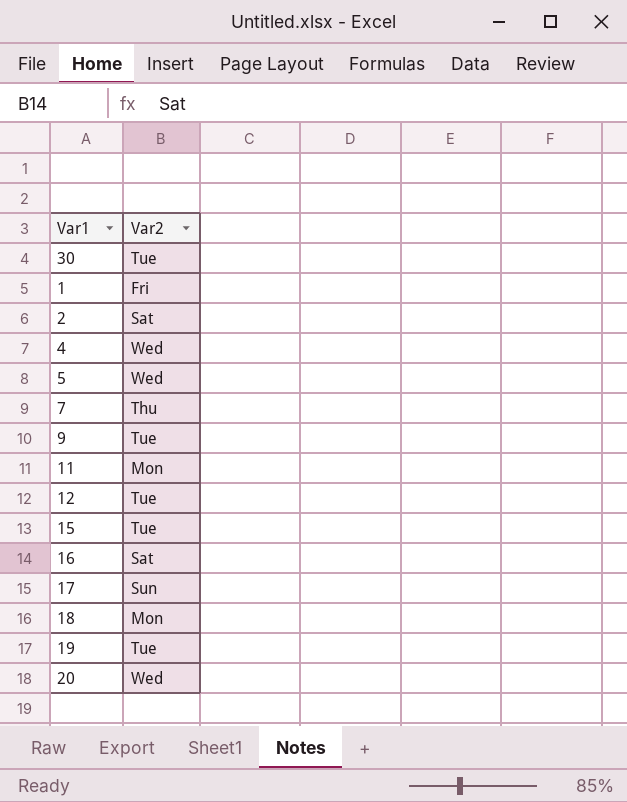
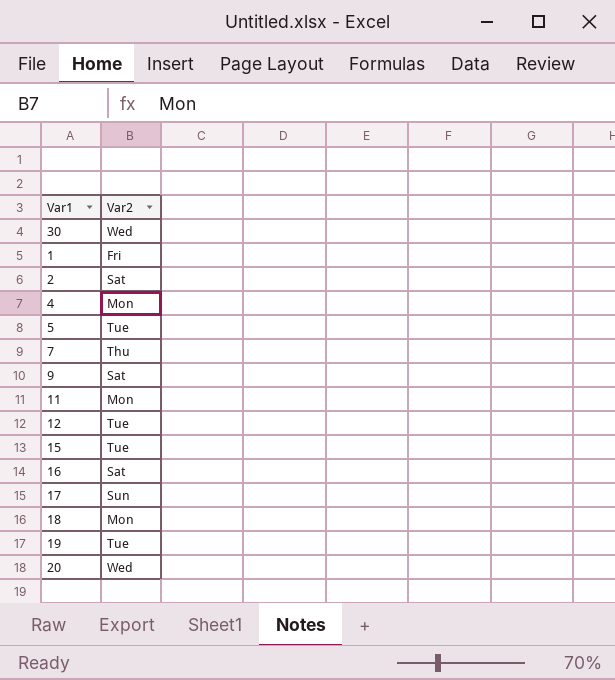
30 | Var2: Tue -> Wed
4 | Var2: Wed -> Mon
5 | Var2: Wed -> Tue
9 | Var2: Tue -> Sat

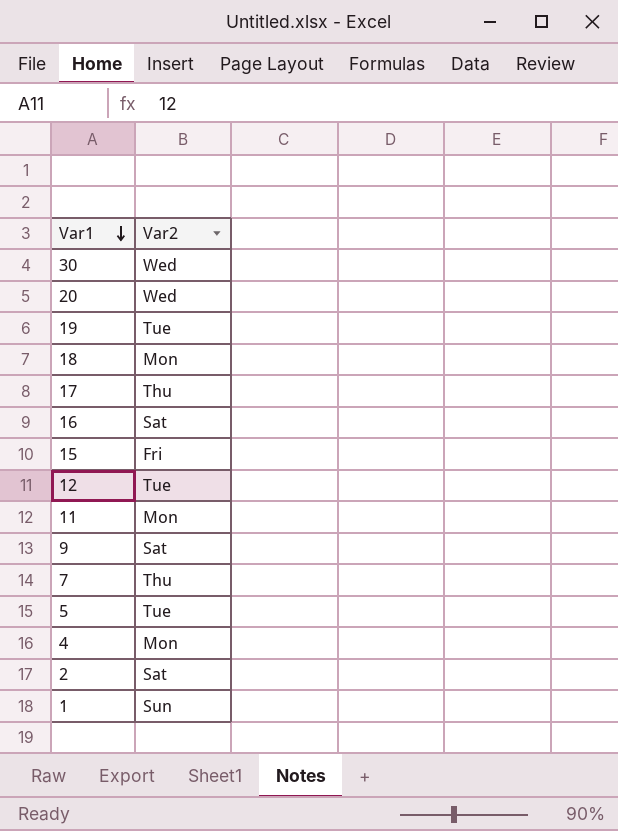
row order: none -> Var1 descending
17 | Var2: Sun -> Thu
15 | Var2: Tue -> Fri
1 | Var2: Fri -> Sun

